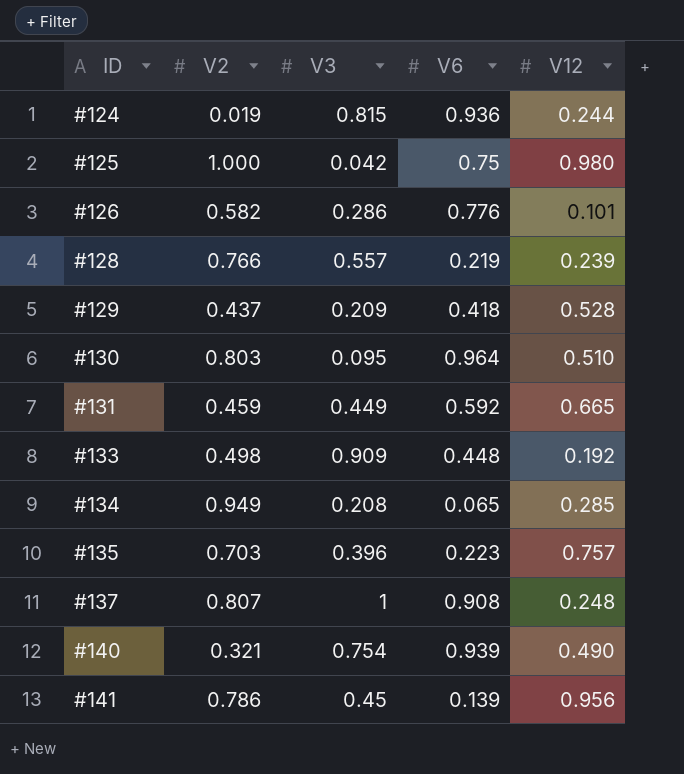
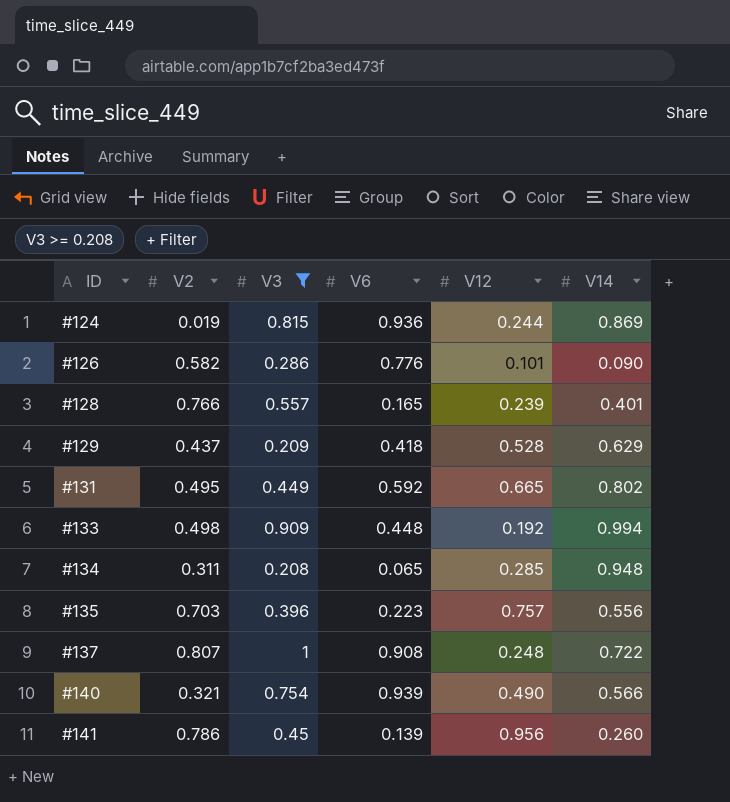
filter: none -> V3 >= 0.208
column V14 | position: none -> 6
#128 | V6: 0.219 -> 0.165
#131 | V2: 0.459 -> 0.495
#134 | V2: 0.949 -> 0.311

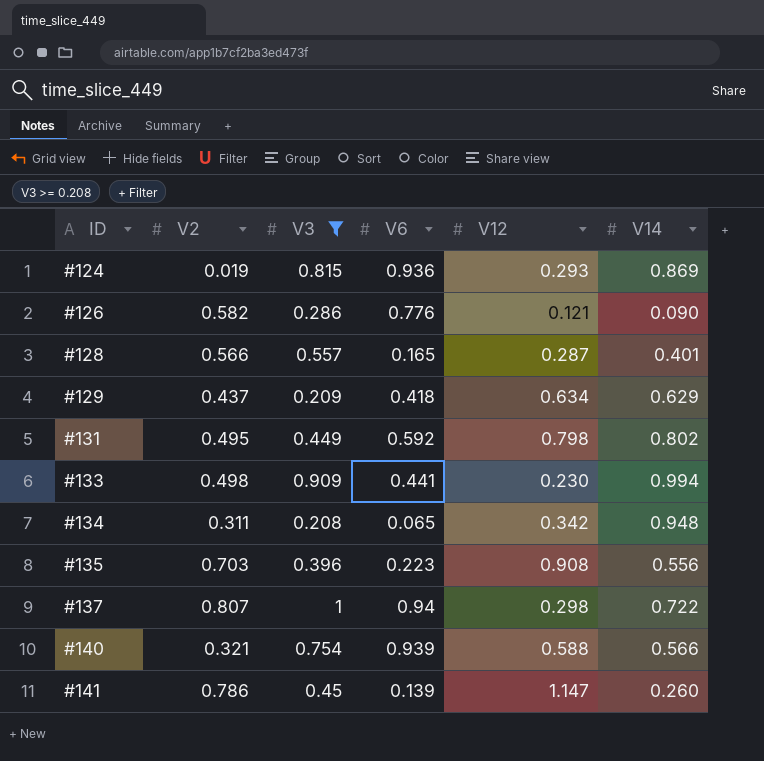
#124 | V12: 0.244 -> 0.293
#126 | V12: 0.101 -> 0.121
#128 | V2: 0.766 -> 0.566
#128 | V12: 0.239 -> 0.287
#129 | V12: 0.528 -> 0.634
#131 | V12: 0.665 -> 0.798
#133 | V6: 0.448 -> 0.441
#133 | V12: 0.192 -> 0.230
#134 | V12: 0.285 -> 0.342
#135 | V12: 0.757 -> 0.908
#137 | V6: 0.908 -> 0.94
#137 | V12: 0.248 -> 0.298
#140 | V12: 0.490 -> 0.588
#141 | V12: 0.956 -> 1.147

